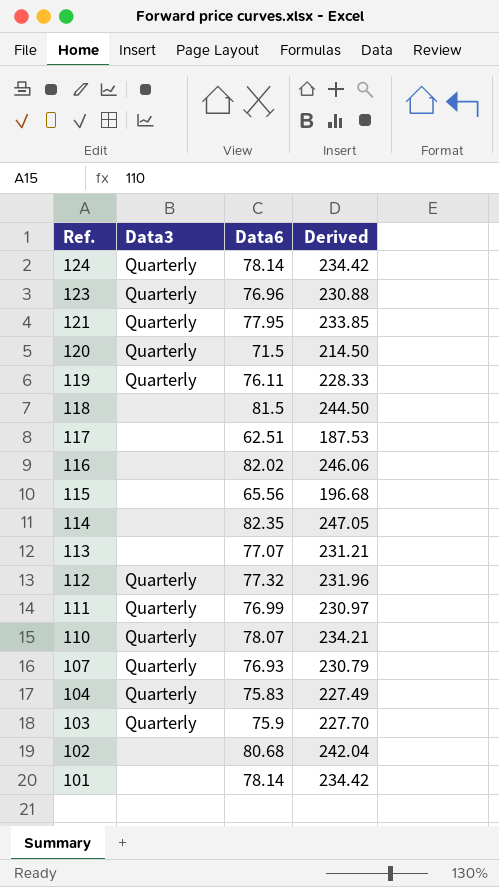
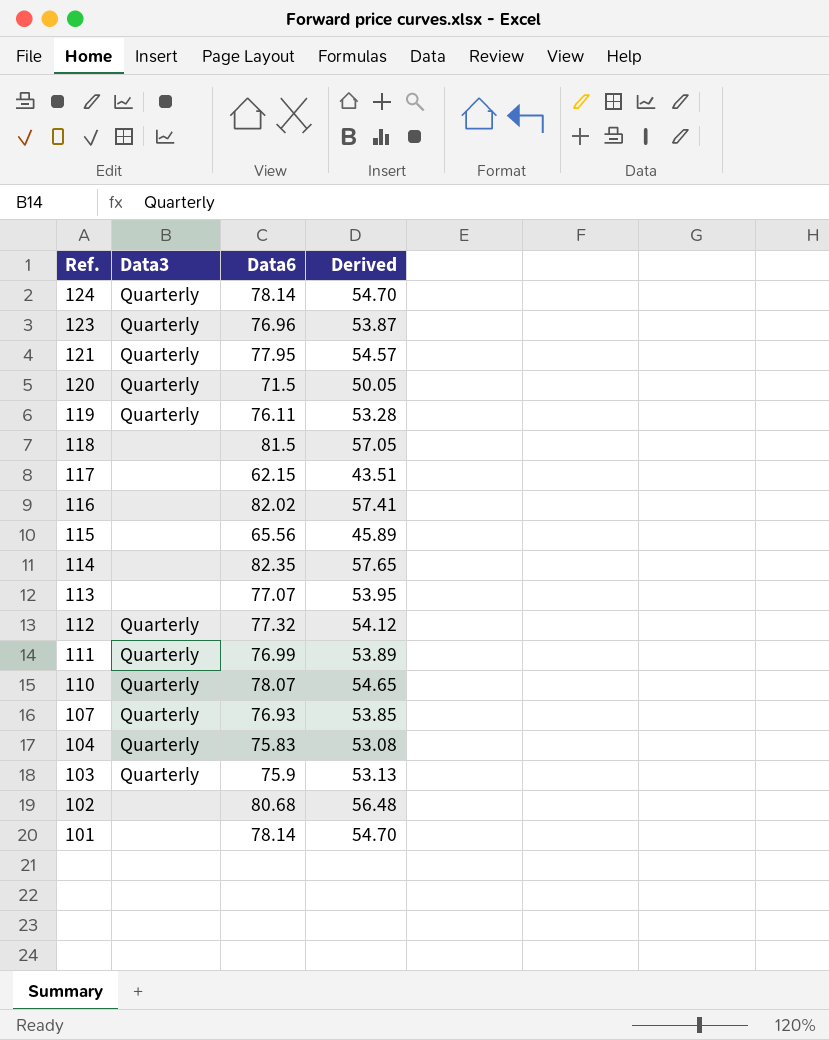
column Derived | formula: [Data6] * 3 -> [Data6] * 0.7
117 | Data6: 62.51 -> 62.15

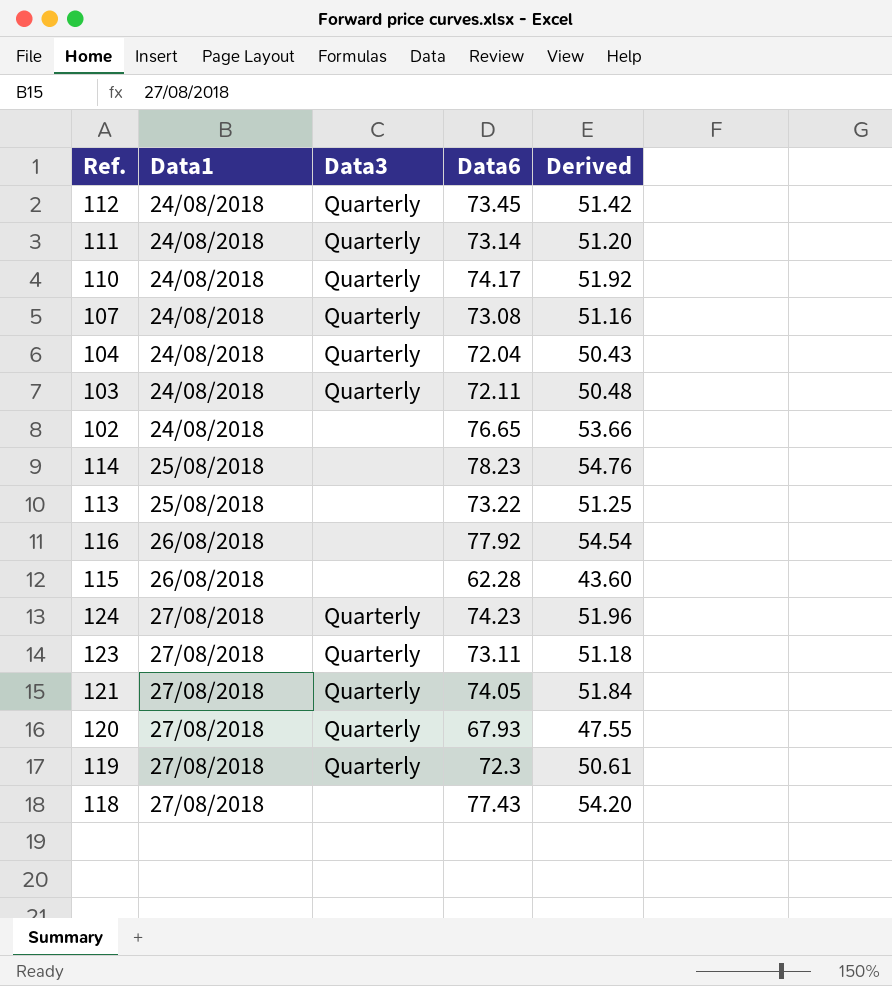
row order: Ref. descending -> Data1 ascending
column Data1 | position: none -> 2
row 117: none | 62.15 | 43.51 -> none
row 101: none | 78.14 | 54.70 -> none
112 | Data6: 77.32 -> 73.45
112 | Derived: 54.12 -> 51.42
111 | Data6: 76.99 -> 73.14
111 | Derived: 53.89 -> 51.20
110 | Data6: 78.07 -> 74.17
110 | Derived: 54.65 -> 51.92
107 | Data6: 76.93 -> 73.08
107 | Derived: 53.85 -> 51.16
104 | Data6: 75.83 -> 72.04
104 | Derived: 53.08 -> 50.43
103 | Data6: 75.9 -> 72.11
103 | Derived: 53.13 -> 50.48
102 | Data6: 80.68 -> 76.65
102 | Derived: 56.48 -> 53.66
114 | Data6: 82.35 -> 78.23
114 | Derived: 57.65 -> 54.76
113 | Data6: 77.07 -> 73.22
113 | Derived: 53.95 -> 51.25
116 | Data6: 82.02 -> 77.92
116 | Derived: 57.41 -> 54.54
115 | Data6: 65.56 -> 62.28
115 | Derived: 45.89 -> 43.60
124 | Data6: 78.14 -> 74.23
124 | Derived: 54.70 -> 51.96
123 | Data6: 76.96 -> 73.11
123 | Derived: 53.87 -> 51.18
121 | Data6: 77.95 -> 74.05
121 | Derived: 54.57 -> 51.84
120 | Data6: 71.5 -> 67.93
120 | Derived: 50.05 -> 47.55
119 | Data6: 76.11 -> 72.3
119 | Derived: 53.28 -> 50.61
118 | Data6: 81.5 -> 77.43
118 | Derived: 57.05 -> 54.20

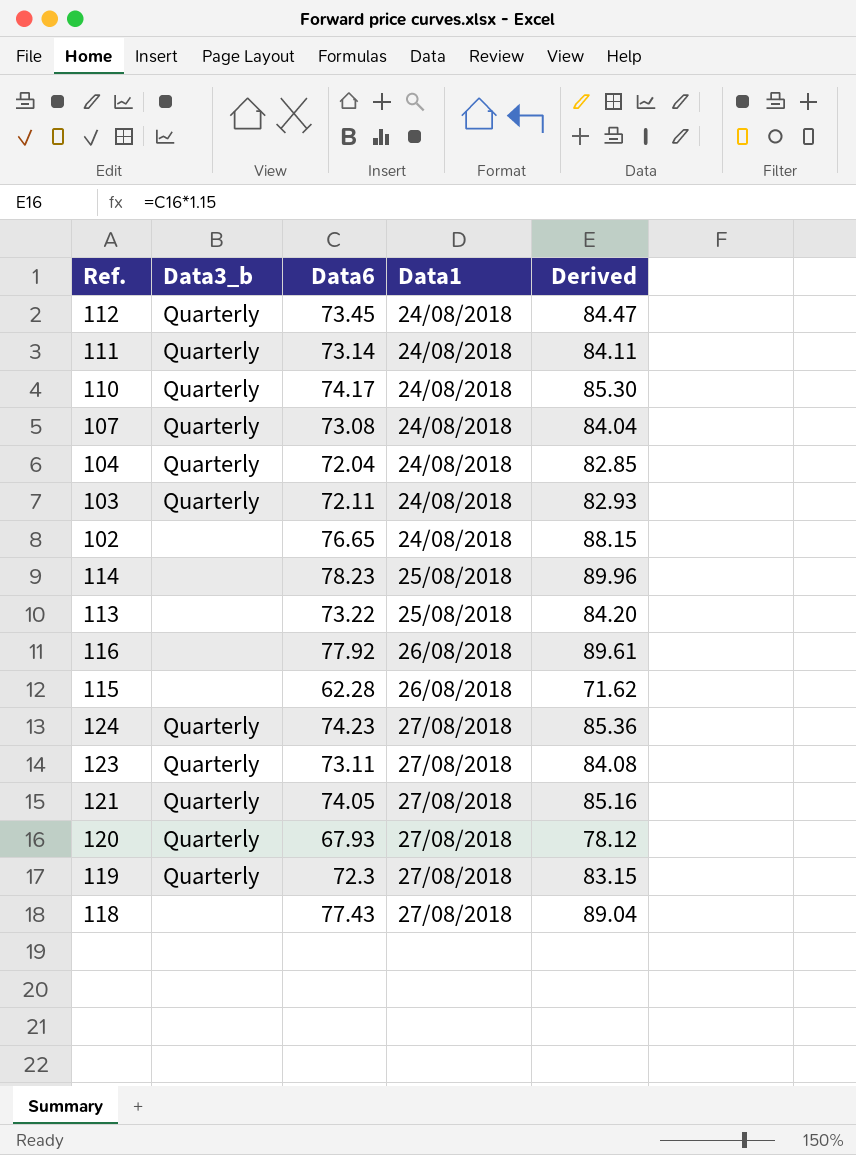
column name: Data3 -> Data3_b
column Data1 | position: 2 -> 4
column Derived | formula: [Data6] * 0.7 -> [Data6] * 1.15

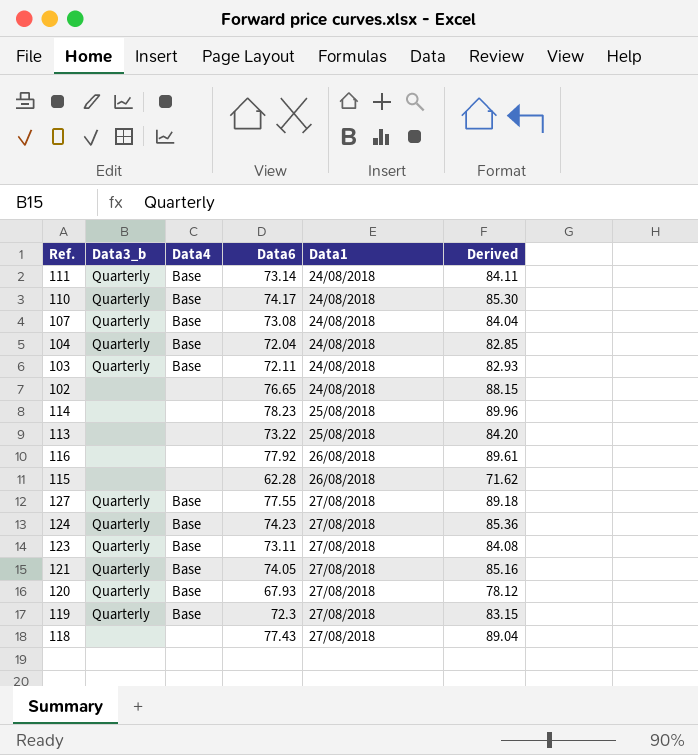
column Data4 | position: none -> 3
row 112: Quarterly | 73.45 | 24/08/2018 | 84.47 -> none
row 127: none -> Quarterly | Base | 77.55 | 27/08/2018 | 89.18

